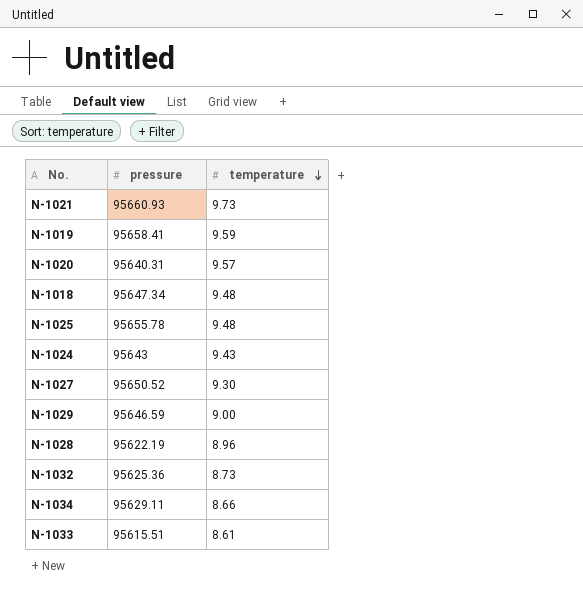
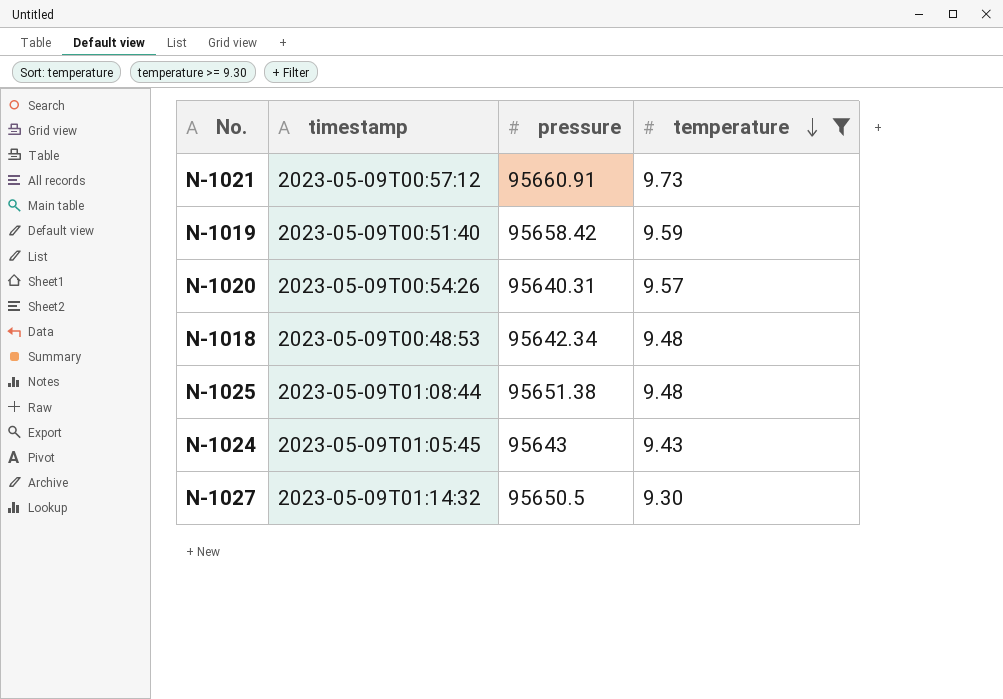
filter: none -> temperature >= 9.30
column timestamp | position: none -> 2
N-1021 | pressure: 95660.93 -> 95660.91
N-1019 | pressure: 95658.41 -> 95658.42
N-1018 | pressure: 95647.34 -> 95642.34
N-1025 | pressure: 95655.78 -> 95651.38
N-1027 | pressure: 95650.52 -> 95650.5

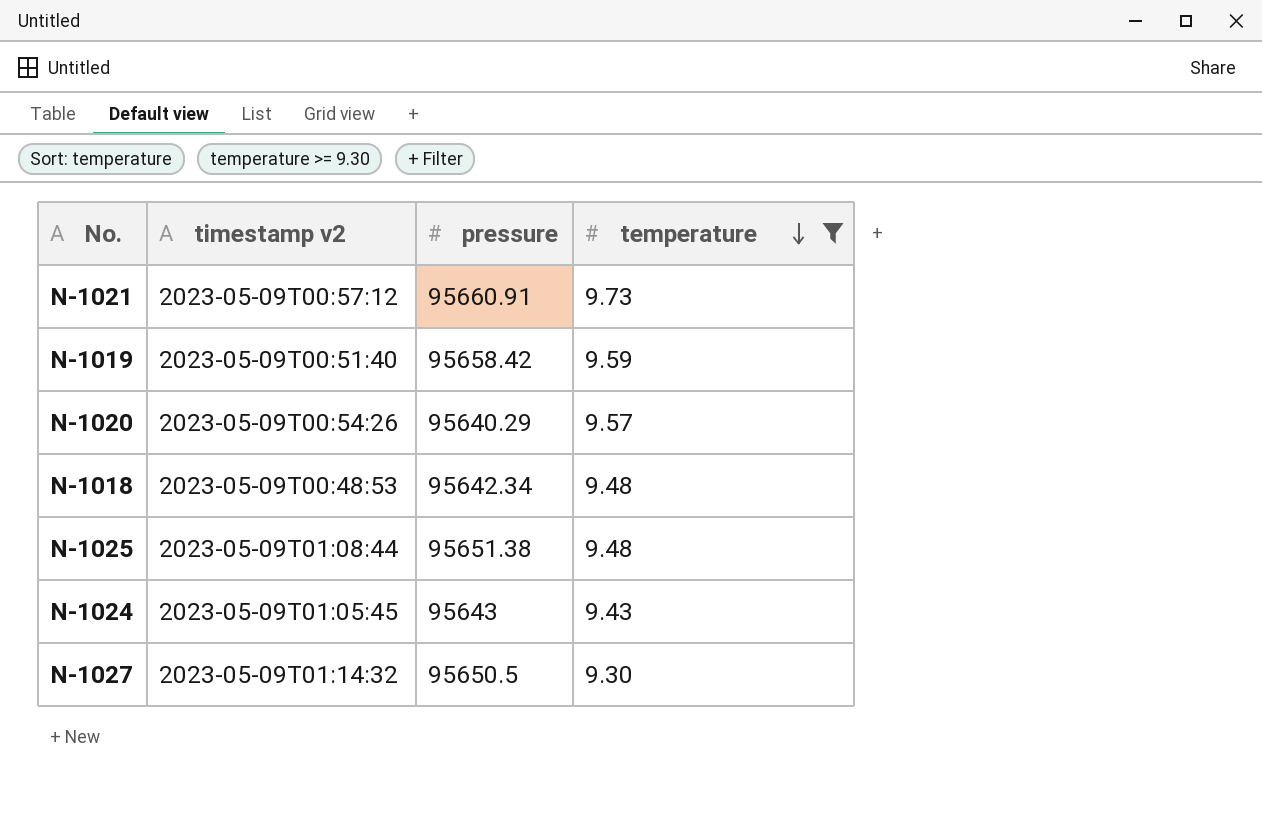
column name: timestamp -> timestamp v2
N-1020 | pressure: 95640.31 -> 95640.29

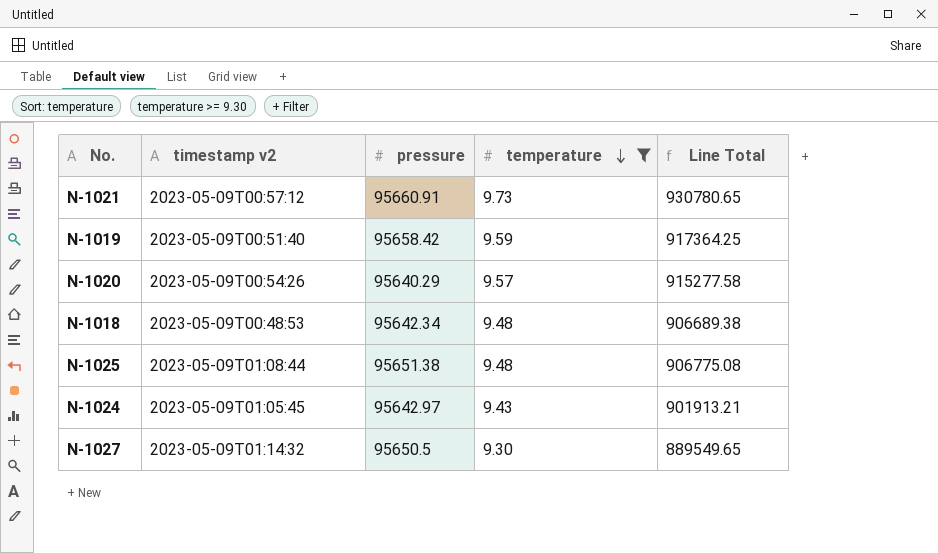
column Line Total | formula: none -> [pressure] * [temperature]
N-1024 | pressure: 95643 -> 95642.97

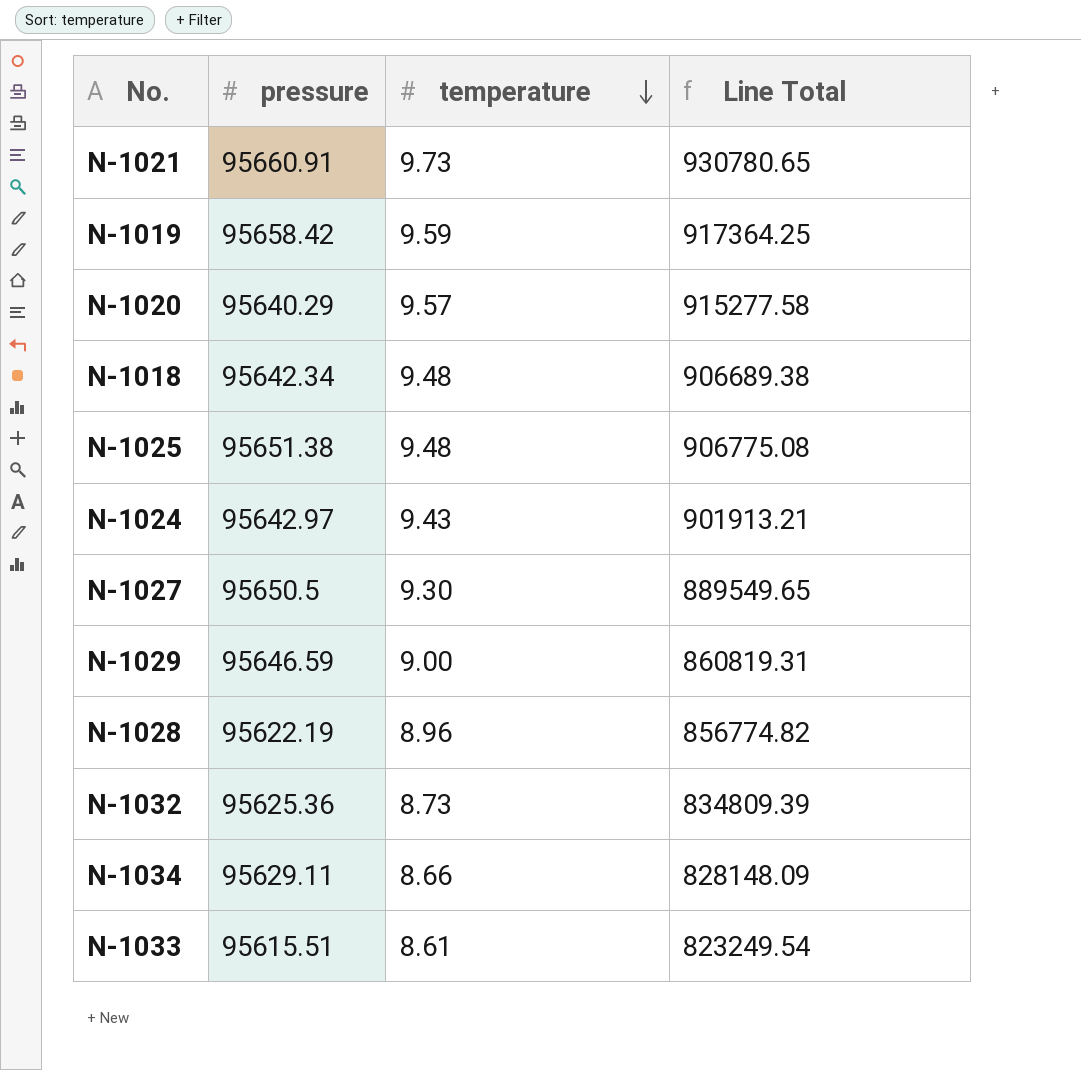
filter: temperature >= 9.30 -> none
column timestamp v2 | position: 2 -> none

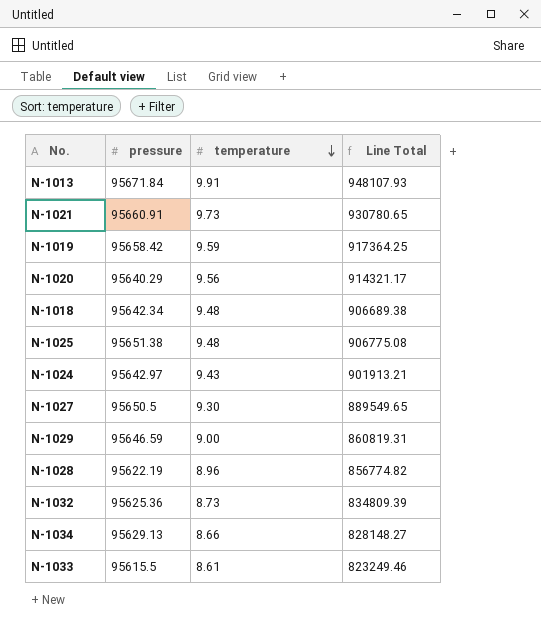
row N-1013: none -> 95671.84 | 9.91 | 948107.93
N-1020 | temperature: 9.57 -> 9.56
N-1020 | Line Total: 915277.58 -> 914321.17
N-1034 | pressure: 95629.11 -> 95629.13
N-1034 | Line Total: 828148.09 -> 828148.27
N-1033 | pressure: 95615.51 -> 95615.5
N-1033 | Line Total: 823249.54 -> 823249.46

